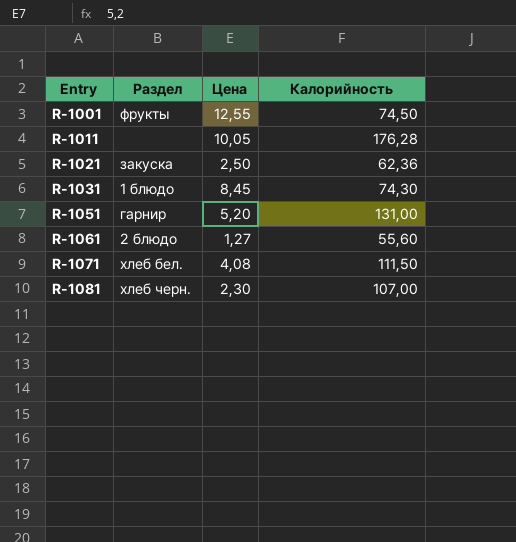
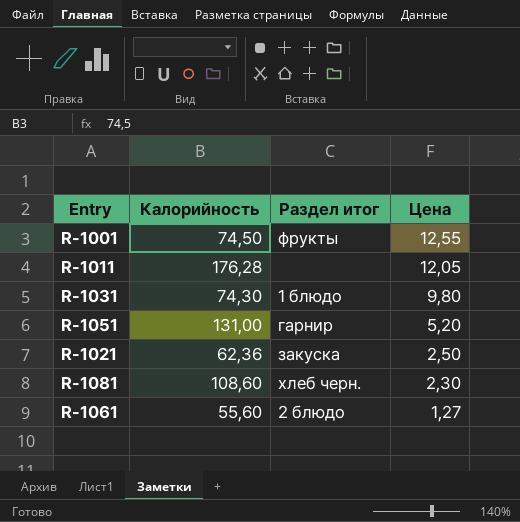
row order: Entry ascending -> Цена descending
column Калорийность | position: 4 -> 2
column name: Раздел -> Раздел итог
row R-1071: хлеб бел. | 4,08 | 111,50 -> none
R-1011 | Цена: 10,05 -> 12,05
R-1031 | Цена: 8,45 -> 9,80
R-1081 | Калорийность: 107,00 -> 108,60

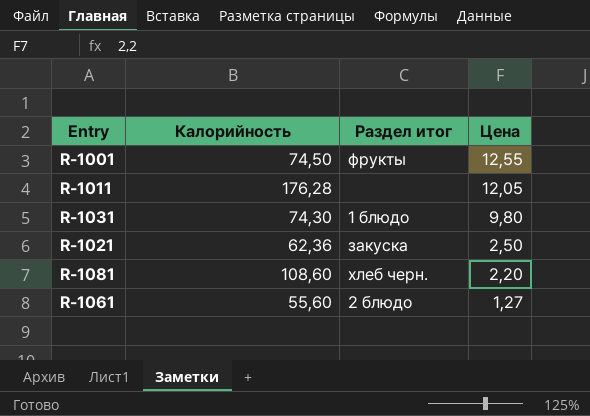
row R-1051: 131,00 | гарнир | 5,20 -> none
R-1081 | Цена: 2,30 -> 2,20

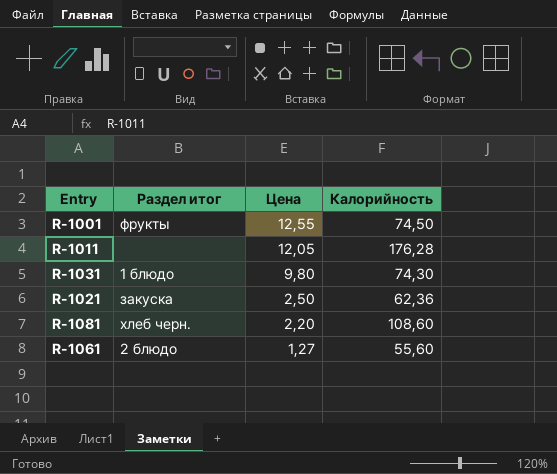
column Калорийность | position: 2 -> 4

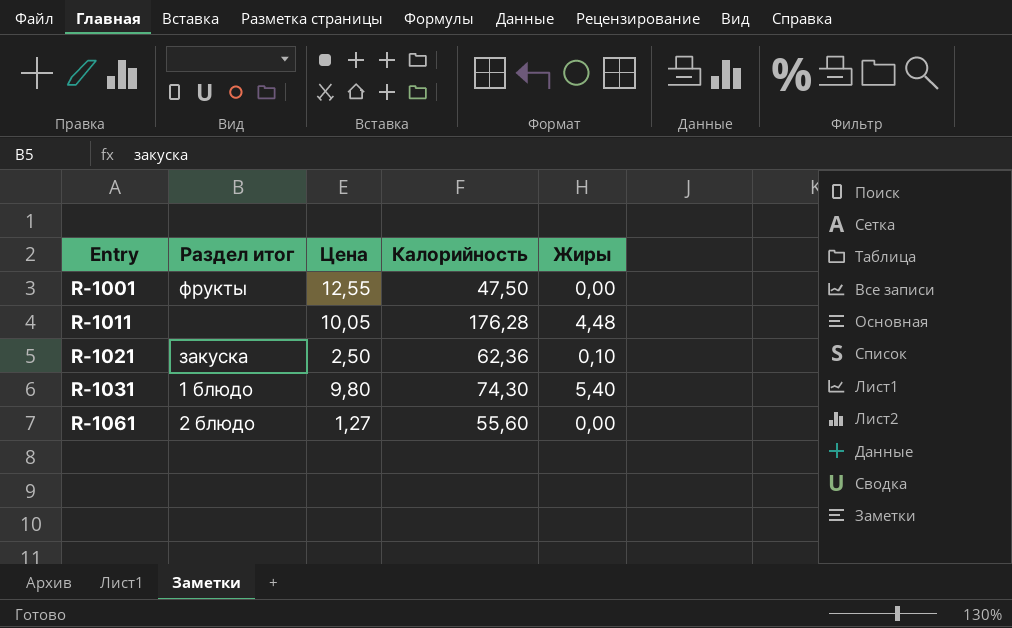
row order: Цена descending -> Entry ascending
column Жиры | position: none -> 5
row R-1081: хлеб черн. | 2,20 | 108,60 -> none
R-1001 | Калорийность: 74,50 -> 47,50
R-1011 | Цена: 12,05 -> 10,05

